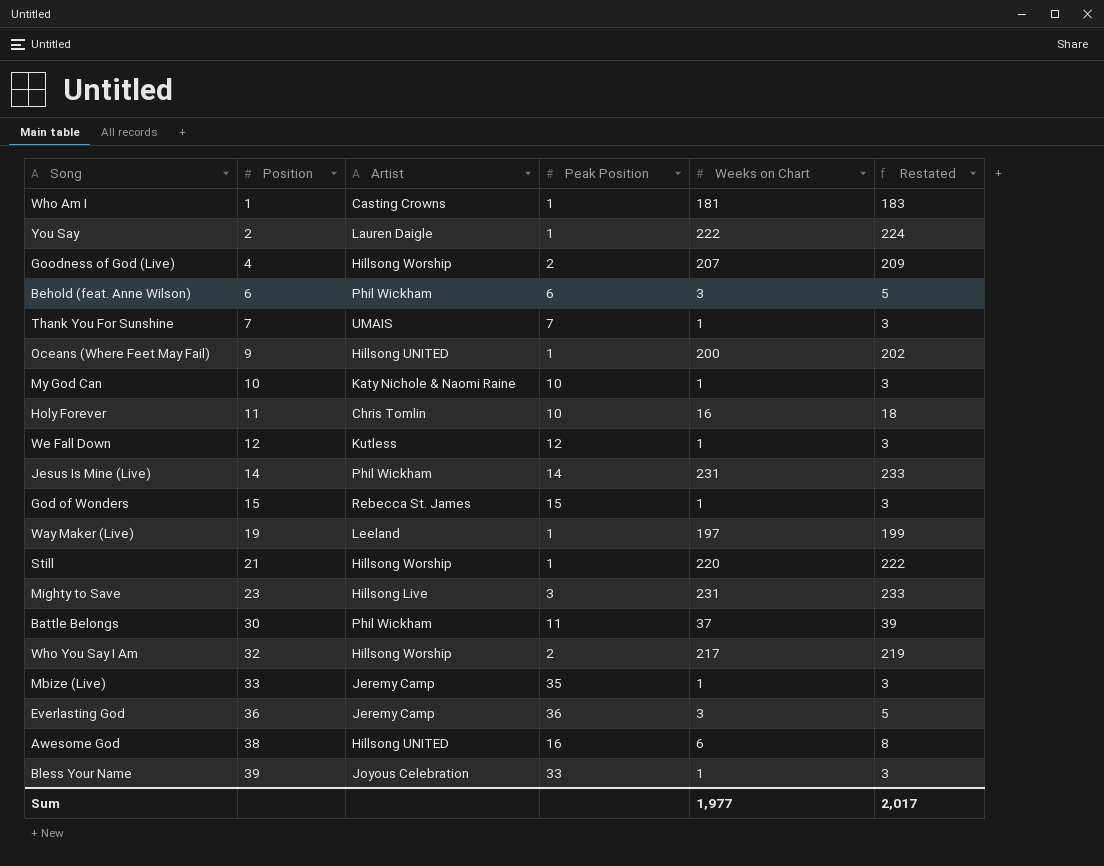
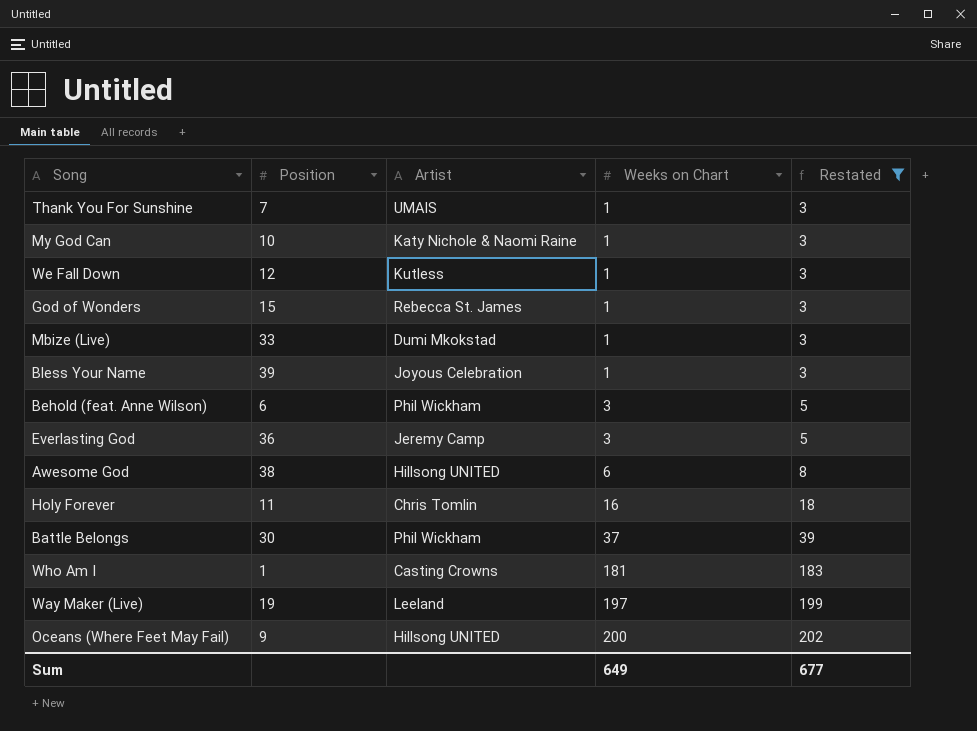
filter: none -> Restated <= 202
row order: Position ascending -> Weeks on Chart ascending
column Peak Position | position: 4 -> none
Mbize (Live) | Artist: Jeremy Camp -> Dumi Mkokstad
Sum | Weeks on Chart: 1,977 -> 649
Sum | Restated: 2,017 -> 677

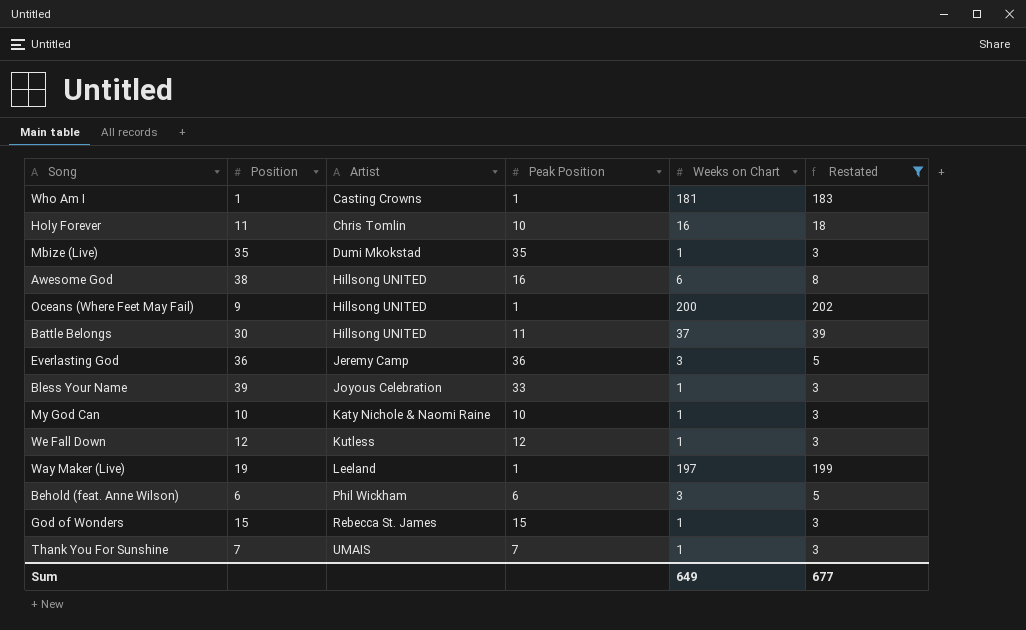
row order: Weeks on Chart ascending -> Artist ascending
column Peak Position | position: none -> 4
Mbize (Live) | Position: 33 -> 35
Battle Belongs | Artist: Phil Wickham -> Hillsong UNITED

